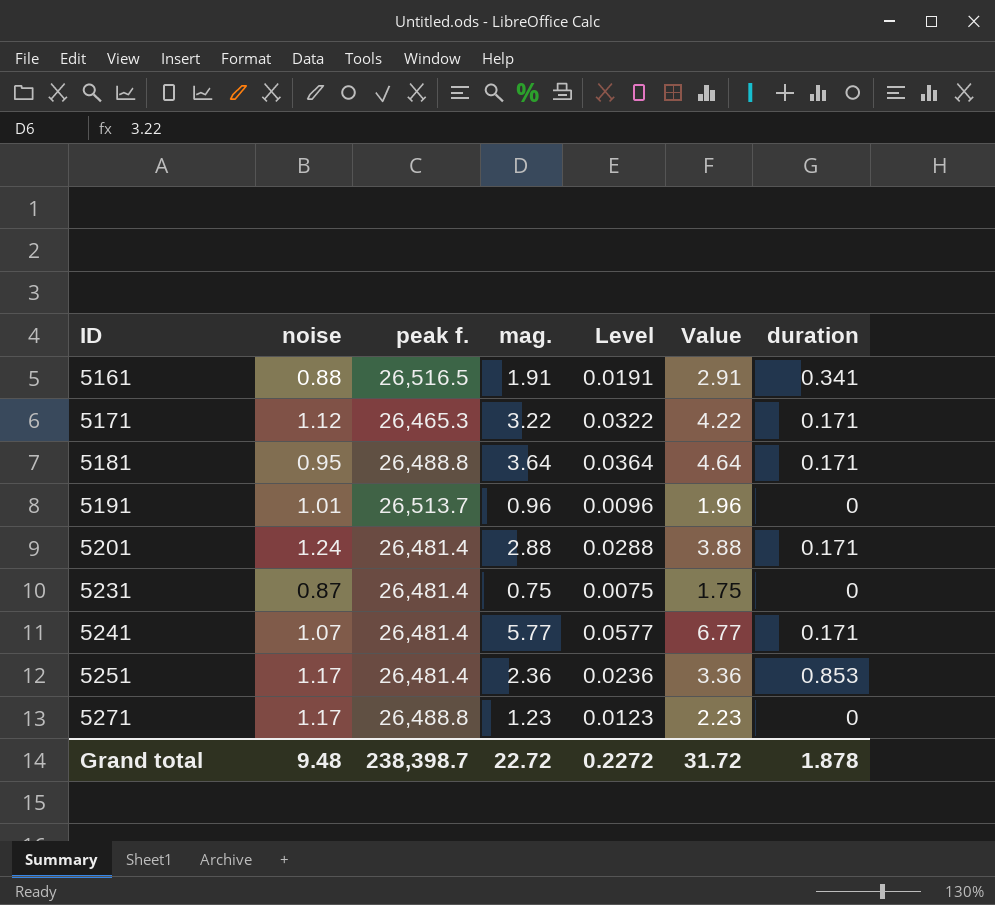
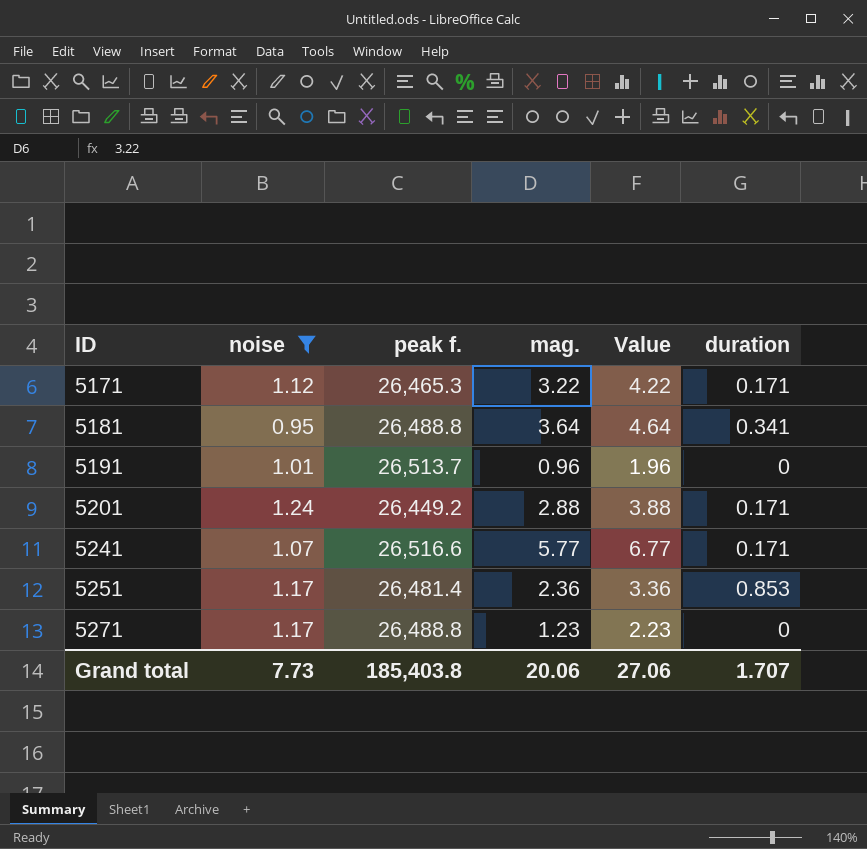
filter: none -> noise >= 0.95
column Level | formula: [mag.] * 0.01 -> none
5181 | duration: 0.171 -> 0.341
5201 | peak f.: 26,481.4 -> 26,449.2
5241 | peak f.: 26,481.4 -> 26,516.6
Grand total | noise: 9.48 -> 7.73
Grand total | peak f.: 238,398.7 -> 185,403.8
Grand total | mag.: 22.72 -> 20.06
Grand total | Value: 31.72 -> 27.06
Grand total | duration: 1.878 -> 1.707

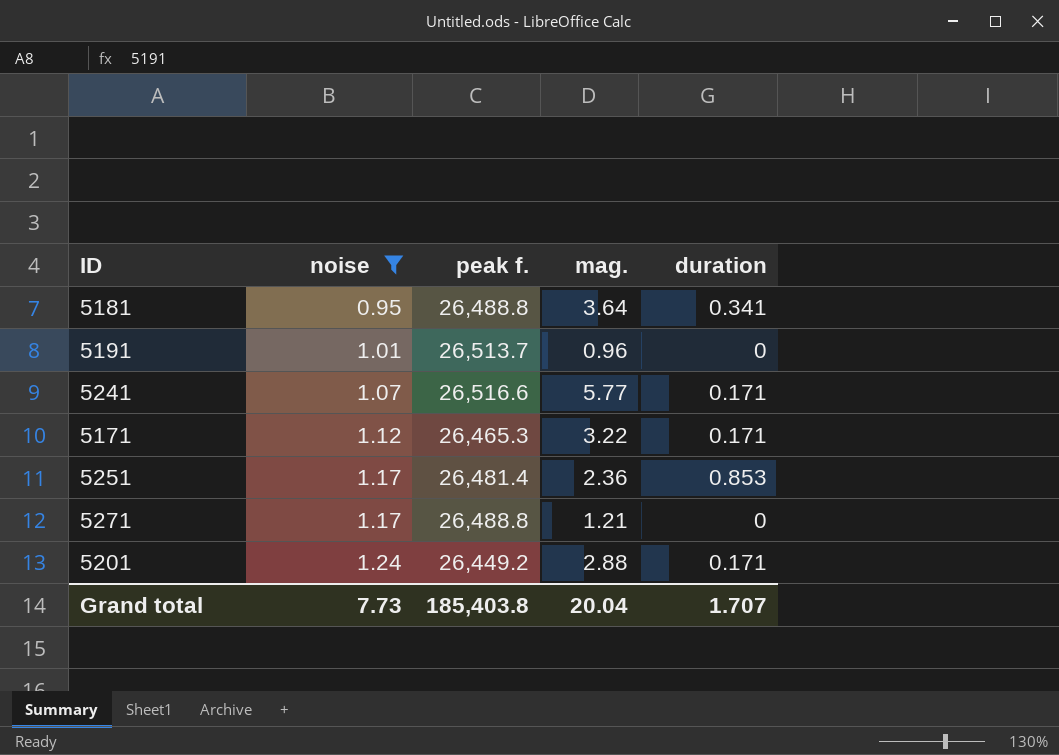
row order: ID ascending -> noise ascending
column Value | formula: [mag.] + 1 -> none
5271 | mag.: 1.23 -> 1.21
Grand total | mag.: 20.06 -> 20.04

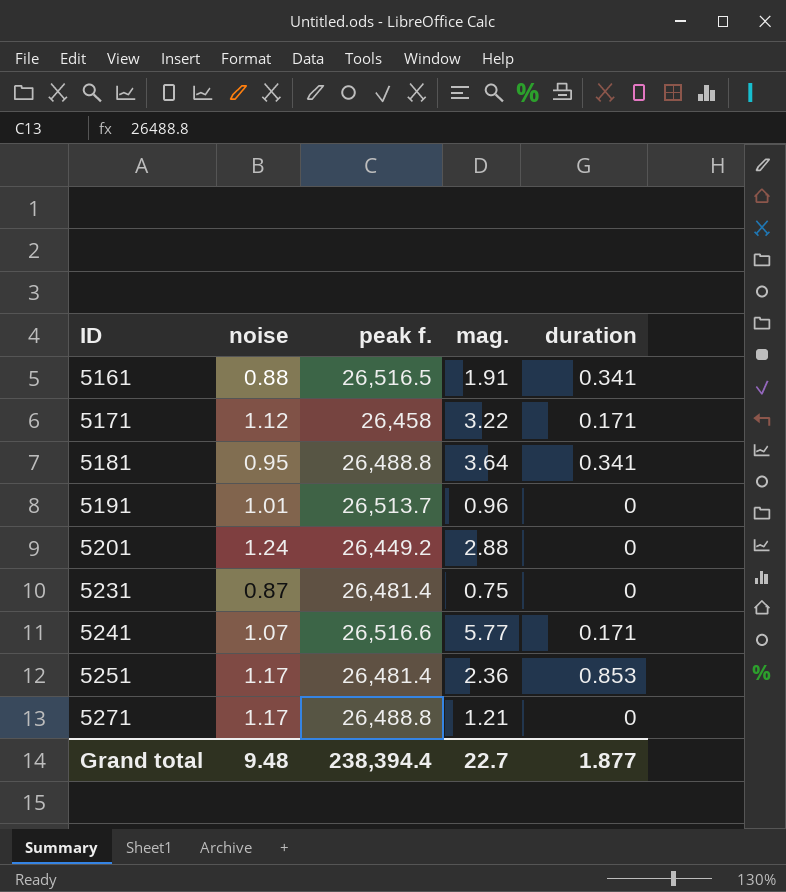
filter: noise >= 0.95 -> none
row order: noise ascending -> ID ascending
5171 | peak f.: 26,465.3 -> 26,458
5201 | duration: 0.171 -> 0
Grand total | noise: 7.73 -> 9.48
Grand total | peak f.: 185,403.8 -> 238,394.4
Grand total | mag.: 20.04 -> 22.7
Grand total | duration: 1.707 -> 1.877

